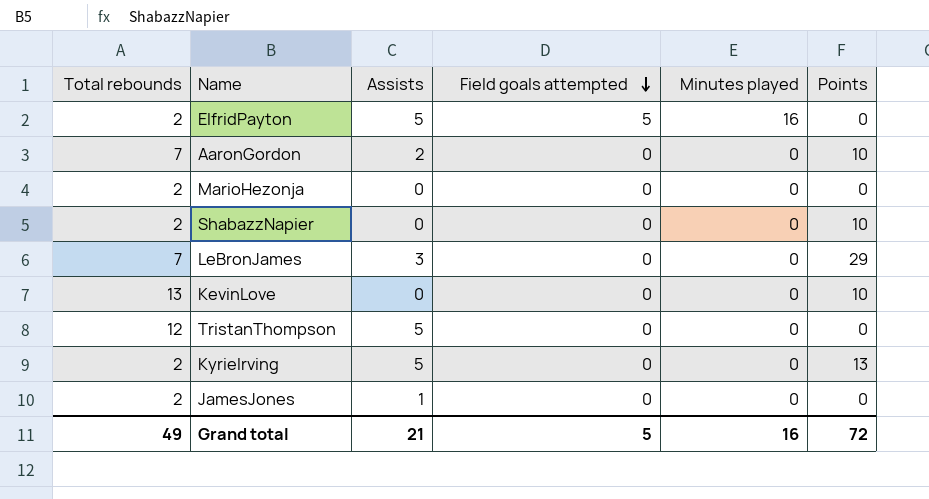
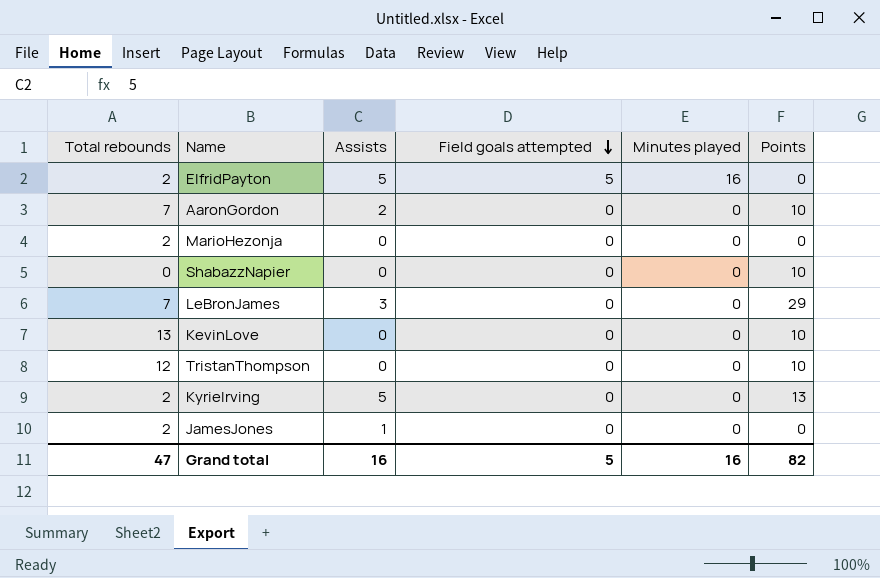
ShabazzNapier | Total rebounds: 2 -> 0
TristanThompson | Assists: 5 -> 0
TristanThompson | Points: 0 -> 10
Grand total | Total rebounds: 49 -> 47
Grand total | Assists: 21 -> 16
Grand total | Points: 72 -> 82

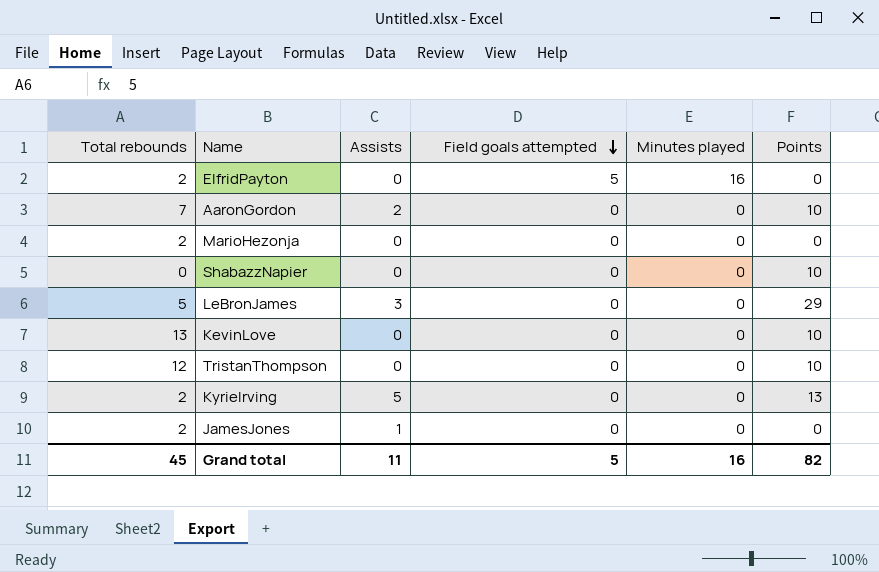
ElfridPayton | Assists: 5 -> 0
LeBronJames | Total rebounds: 7 -> 5
Grand total | Total rebounds: 47 -> 45
Grand total | Assists: 16 -> 11

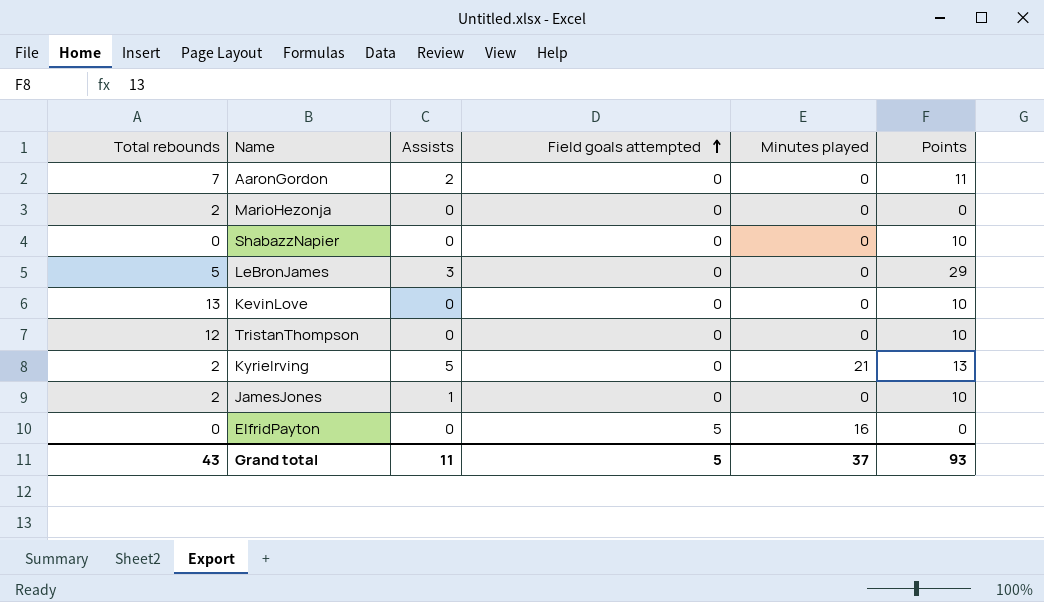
row order: Field goals attempted descending -> Field goals attempted ascending
AaronGordon | Points: 10 -> 11
KyrieIrving | Minutes played: 0 -> 21
JamesJones | Points: 0 -> 10
ElfridPayton | Total rebounds: 2 -> 0
Grand total | Total rebounds: 45 -> 43
Grand total | Minutes played: 16 -> 37
Grand total | Points: 82 -> 93

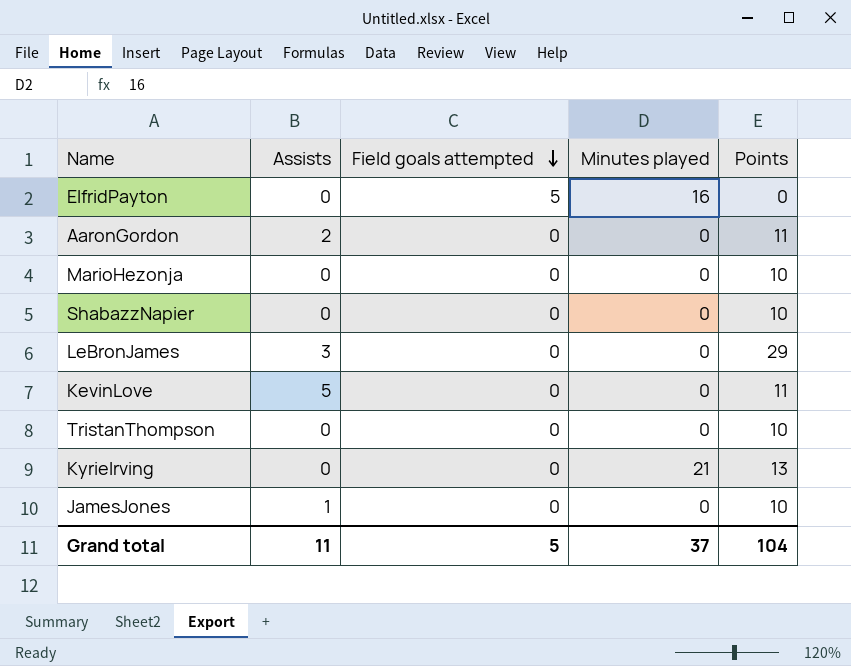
row order: Field goals attempted ascending -> Field goals attempted descending
column Total rebounds | position: 1 -> none
MarioHezonja | Points: 0 -> 10
KevinLove | Assists: 0 -> 5
KevinLove | Points: 10 -> 11
KyrieIrving | Assists: 5 -> 0
Grand total | Points: 93 -> 104

